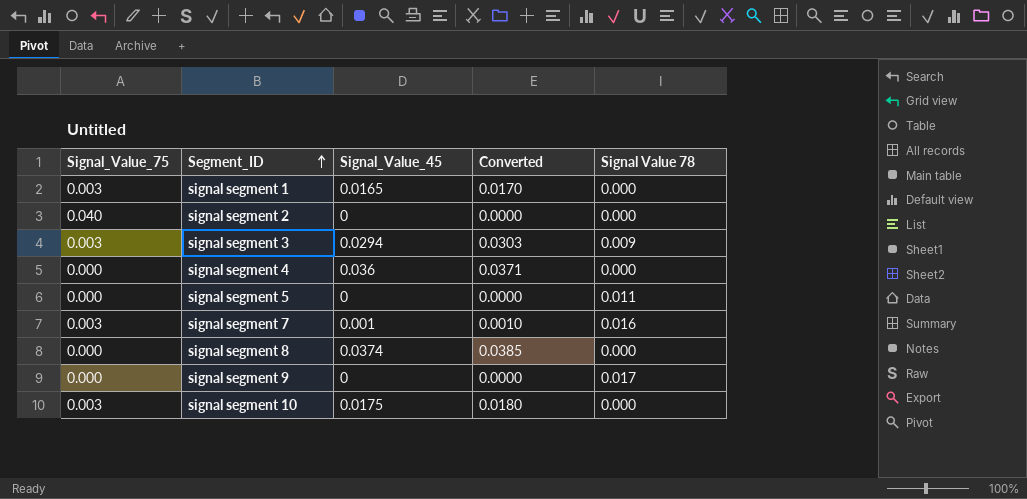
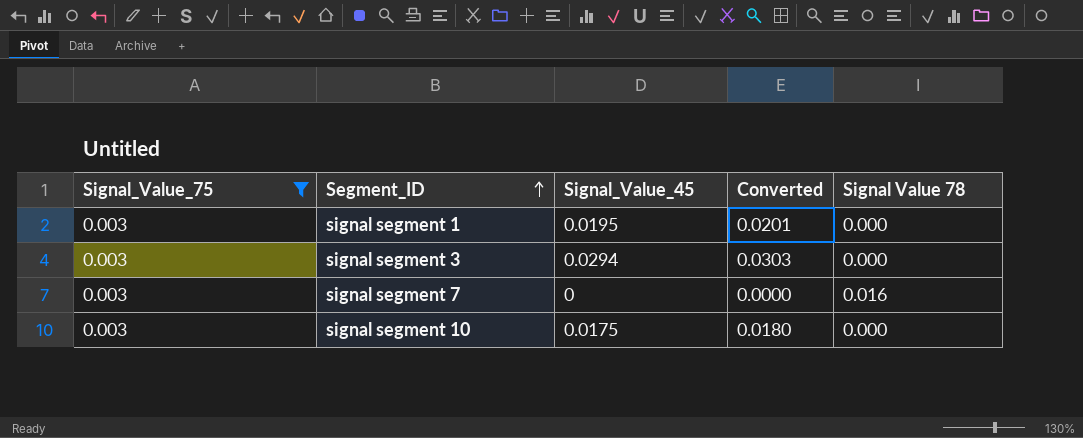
filter: none -> Signal_Value_75 = 0.003
signal segment 1 | Signal_Value_45: 0.0165 -> 0.0195
signal segment 1 | Converted: 0.0170 -> 0.0201
signal segment 3 | Signal Value 78: 0.009 -> 0.000
signal segment 7 | Signal_Value_45: 0.001 -> 0
signal segment 7 | Converted: 0.0010 -> 0.0000

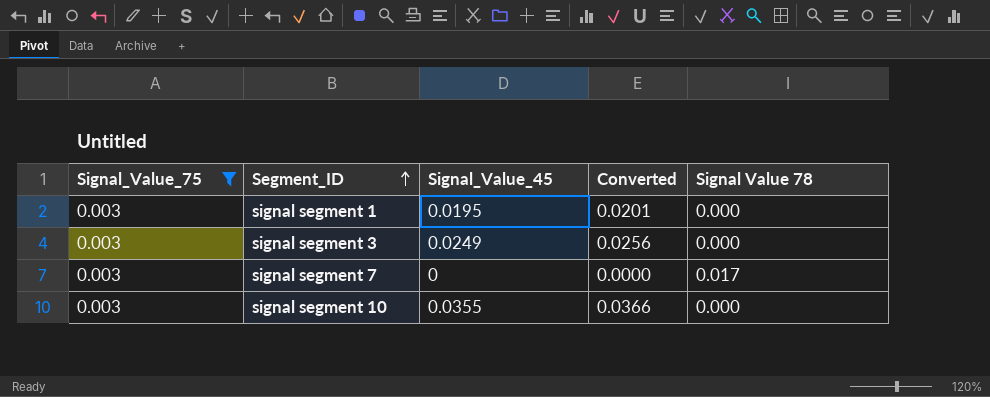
signal segment 3 | Signal_Value_45: 0.0294 -> 0.0249
signal segment 3 | Converted: 0.0303 -> 0.0256
signal segment 7 | Signal Value 78: 0.016 -> 0.017
signal segment 10 | Signal_Value_45: 0.0175 -> 0.0355
signal segment 10 | Converted: 0.0180 -> 0.0366

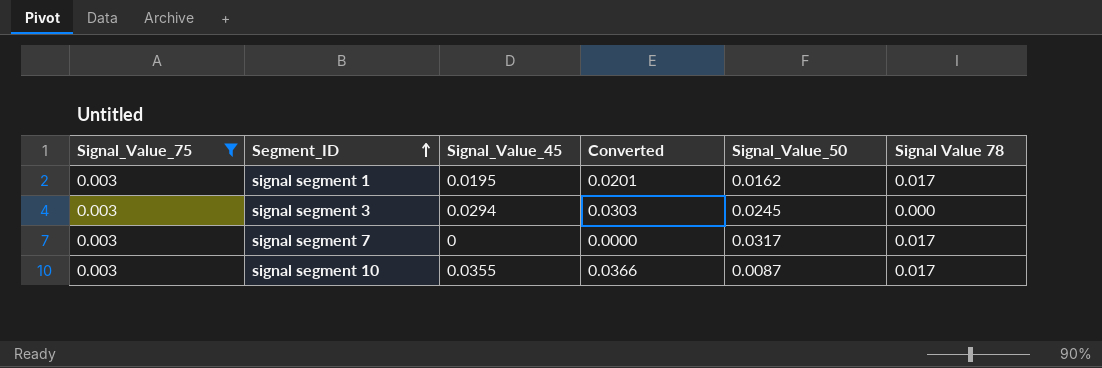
column Signal_Value_50 | position: none -> 5
signal segment 1 | Signal Value 78: 0.000 -> 0.017
signal segment 3 | Signal_Value_45: 0.0249 -> 0.0294
signal segment 3 | Converted: 0.0256 -> 0.0303
signal segment 10 | Signal Value 78: 0.000 -> 0.017

